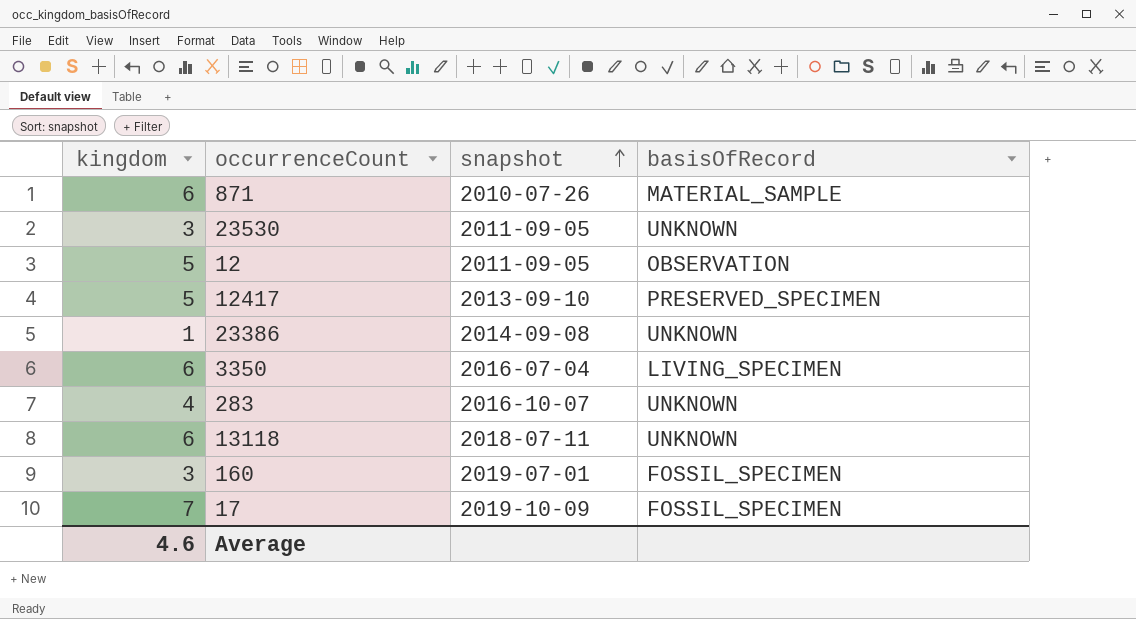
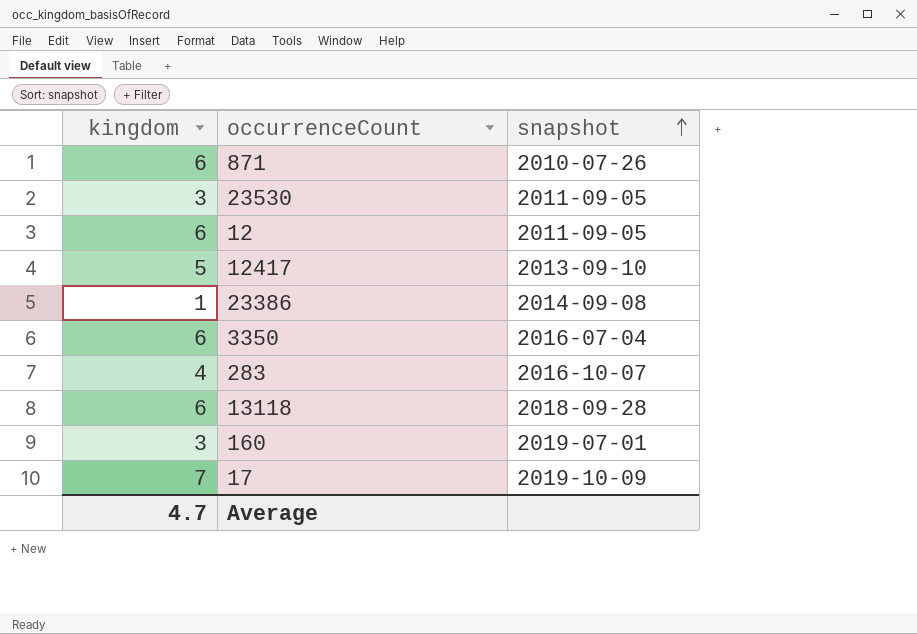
column basisOfRecord | position: 4 -> none
12 | kingdom: 5 -> 6
13118 | snapshot: 2018-07-11 -> 2018-09-28
Average | kingdom: 4.6 -> 4.7

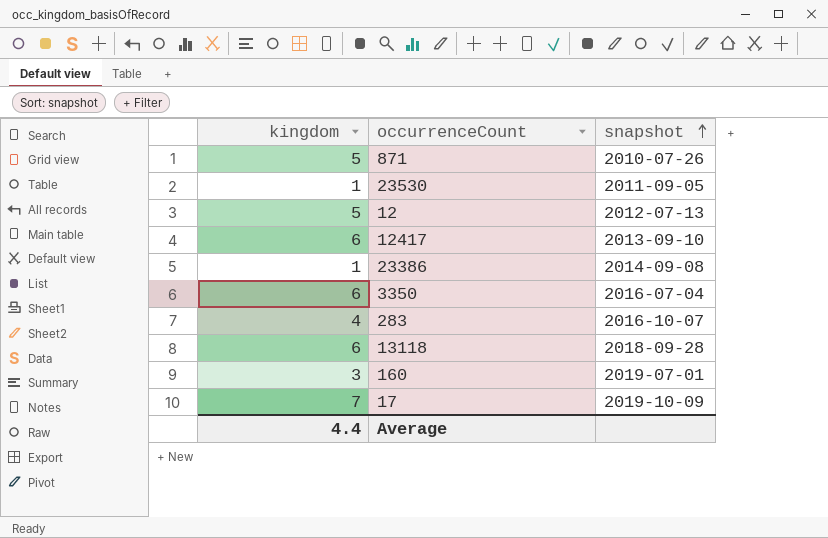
871 | kingdom: 6 -> 5
23530 | kingdom: 3 -> 1
12 | kingdom: 6 -> 5
12 | snapshot: 2011-09-05 -> 2012-07-13
12417 | kingdom: 5 -> 6
Average | kingdom: 4.7 -> 4.4

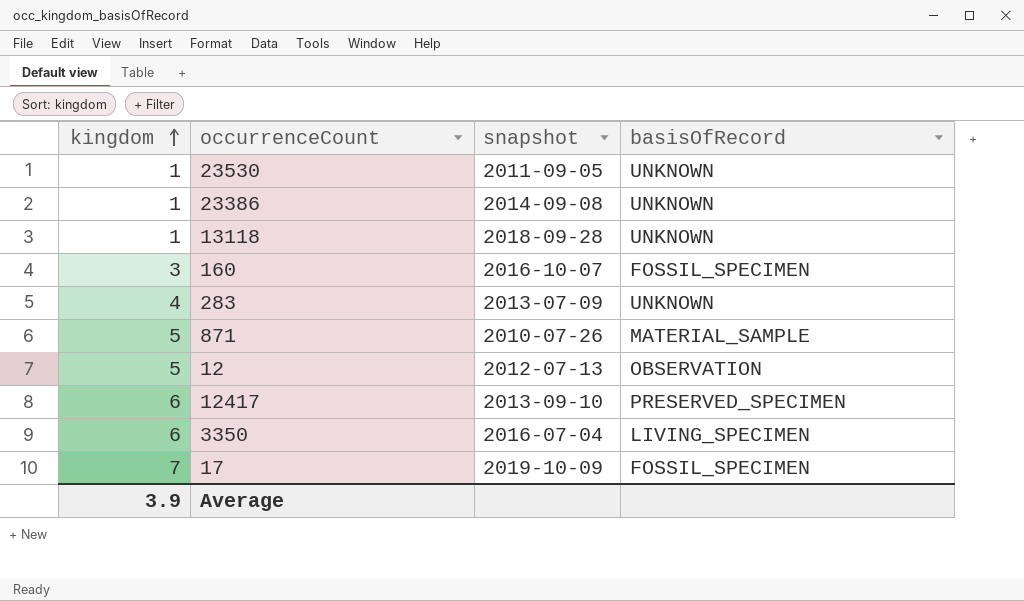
row order: snapshot ascending -> kingdom ascending
column basisOfRecord | position: none -> 4
13118 | kingdom: 6 -> 1
160 | snapshot: 2019-07-01 -> 2016-10-07
283 | snapshot: 2016-10-07 -> 2013-07-09
Average | kingdom: 4.4 -> 3.9

